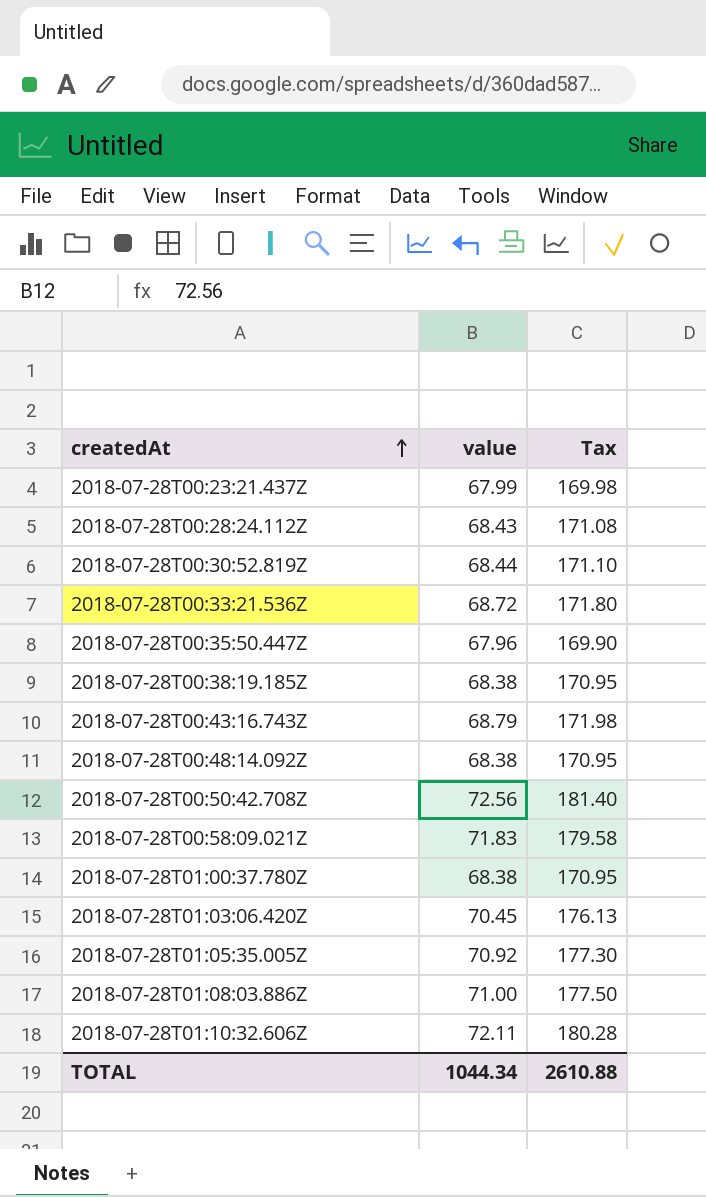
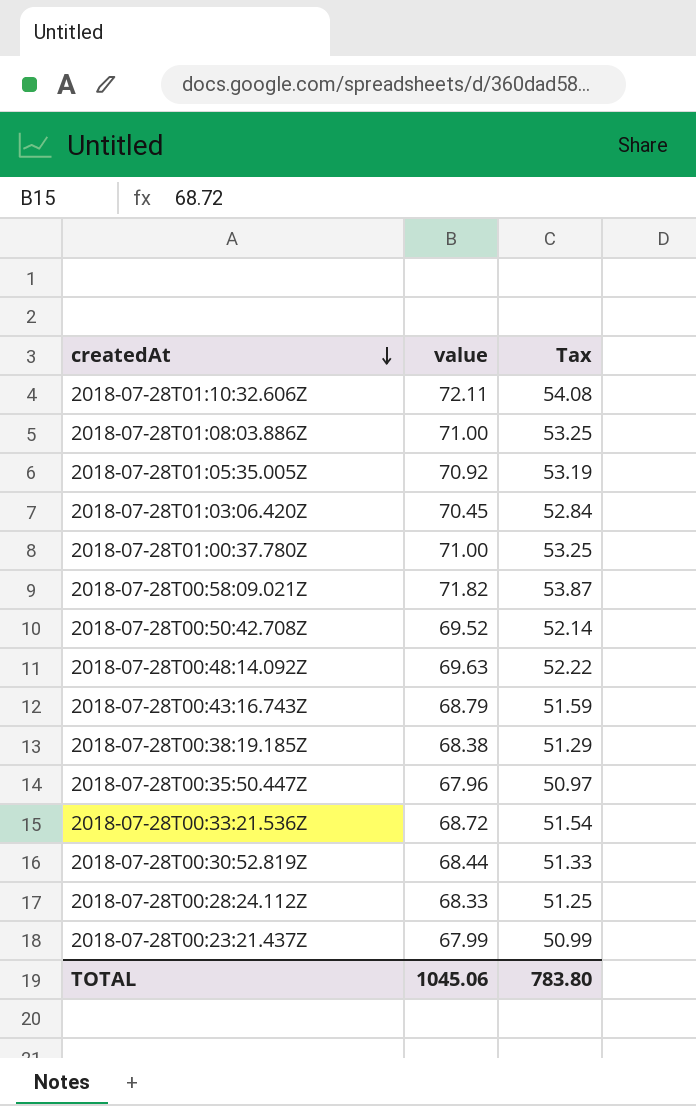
row order: createdAt ascending -> createdAt descending
column Tax | formula: [value] * 2.5 -> [value] * 0.75
2018-07-28T01:00:37.780Z | value: 68.38 -> 71.00
2018-07-28T00:58:09.021Z | value: 71.83 -> 71.82
2018-07-28T00:50:42.708Z | value: 72.56 -> 69.52
2018-07-28T00:48:14.092Z | value: 68.38 -> 69.63
2018-07-28T00:28:24.112Z | value: 68.43 -> 68.33
TOTAL | value: 1044.34 -> 1045.06
TOTAL | Tax: 2610.88 -> 783.80

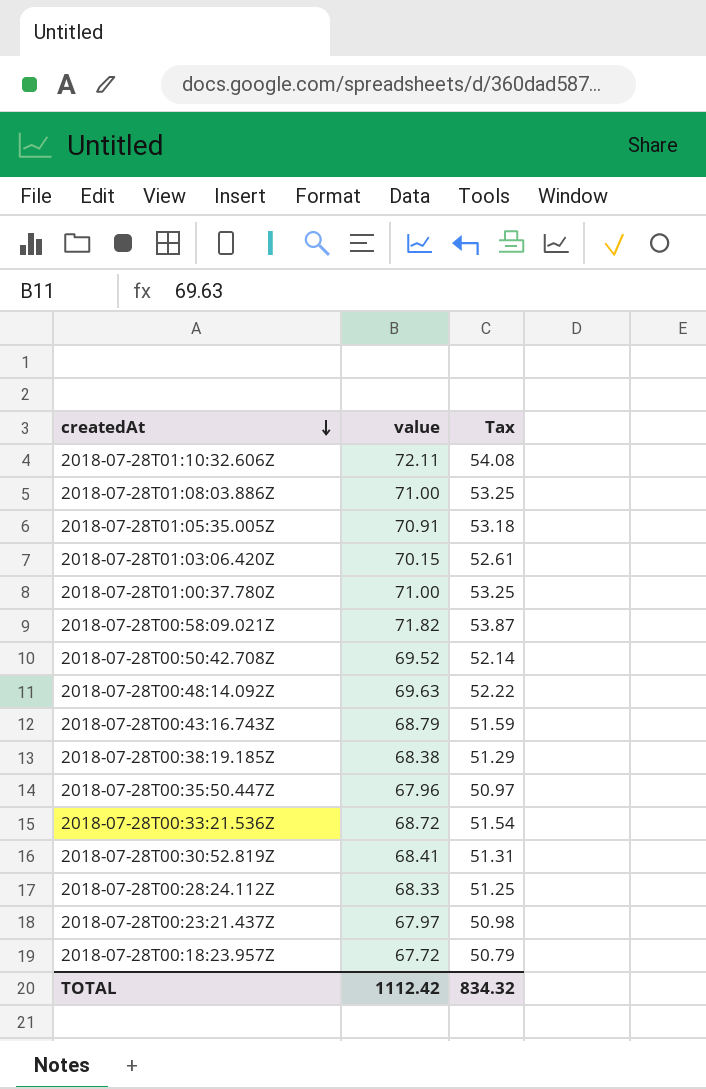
2018-07-28T01:05:35.005Z | value: 70.92 -> 70.91
2018-07-28T01:05:35.005Z | Tax: 53.19 -> 53.18
2018-07-28T01:03:06.420Z | value: 70.45 -> 70.15
2018-07-28T01:03:06.420Z | Tax: 52.84 -> 52.61
2018-07-28T00:30:52.819Z | value: 68.44 -> 68.41
2018-07-28T00:30:52.819Z | Tax: 51.33 -> 51.31
2018-07-28T00:23:21.437Z | value: 67.99 -> 67.97
2018-07-28T00:23:21.437Z | Tax: 50.99 -> 50.98
row 2018-07-28T00:18:23.957Z: none -> 67.72 | 50.79
TOTAL | value: 1045.06 -> 1112.42
TOTAL | Tax: 783.80 -> 834.32

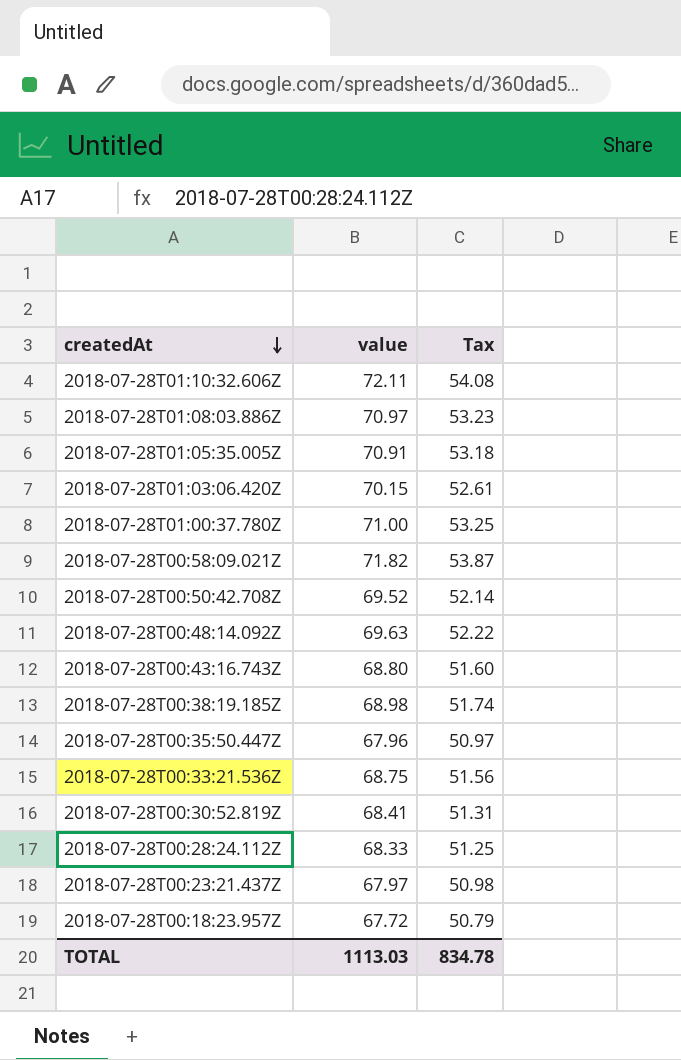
2018-07-28T01:08:03.886Z | value: 71.00 -> 70.97
2018-07-28T01:08:03.886Z | Tax: 53.25 -> 53.23
2018-07-28T00:43:16.743Z | value: 68.79 -> 68.80
2018-07-28T00:43:16.743Z | Tax: 51.59 -> 51.60
2018-07-28T00:38:19.185Z | value: 68.38 -> 68.98
2018-07-28T00:38:19.185Z | Tax: 51.29 -> 51.74
2018-07-28T00:33:21.536Z | value: 68.72 -> 68.75
2018-07-28T00:33:21.536Z | Tax: 51.54 -> 51.56
TOTAL | value: 1112.42 -> 1113.03
TOTAL | Tax: 834.32 -> 834.78

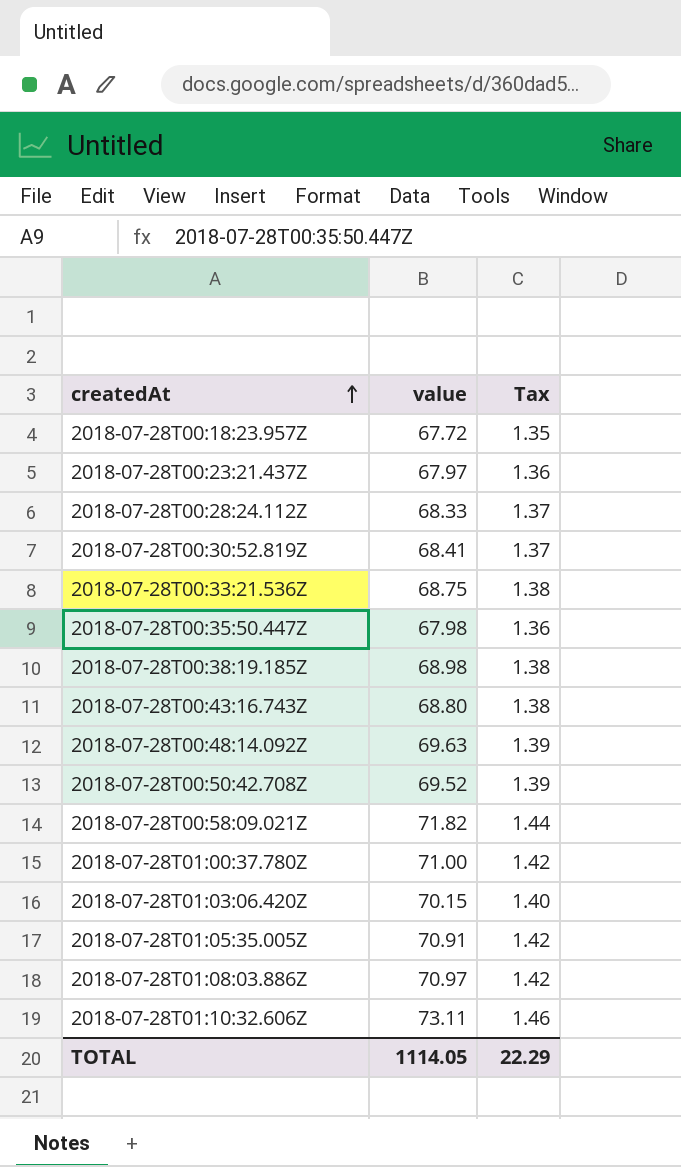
row order: createdAt descending -> createdAt ascending
column Tax | formula: [value] * 0.75 -> [value] * 0.02
2018-07-28T00:35:50.447Z | value: 67.96 -> 67.98
2018-07-28T01:10:32.606Z | value: 72.11 -> 73.11
TOTAL | value: 1113.03 -> 1114.05
TOTAL | Tax: 834.78 -> 22.29

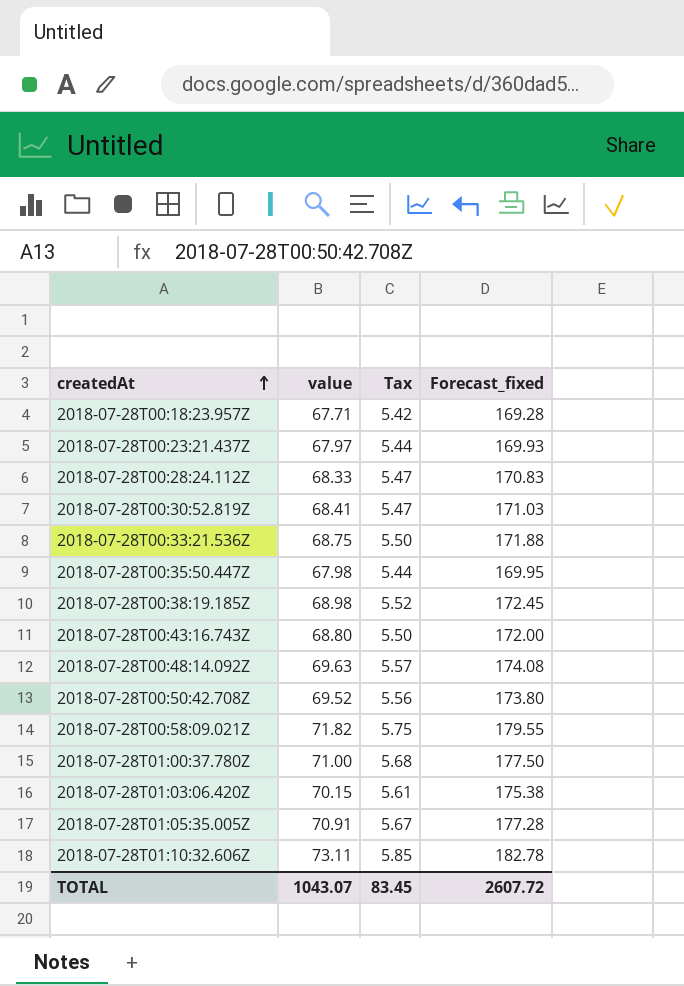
column Tax | formula: [value] * 0.02 -> [value] * 0.08
column Forecast_fixed | formula: none -> [value] * 2.5
row 2018-07-28T01:08:03.886Z: 70.97 | 1.42 -> none
2018-07-28T00:18:23.957Z | value: 67.72 -> 67.71
TOTAL | value: 1114.05 -> 1043.07
TOTAL | Tax: 22.29 -> 83.45

